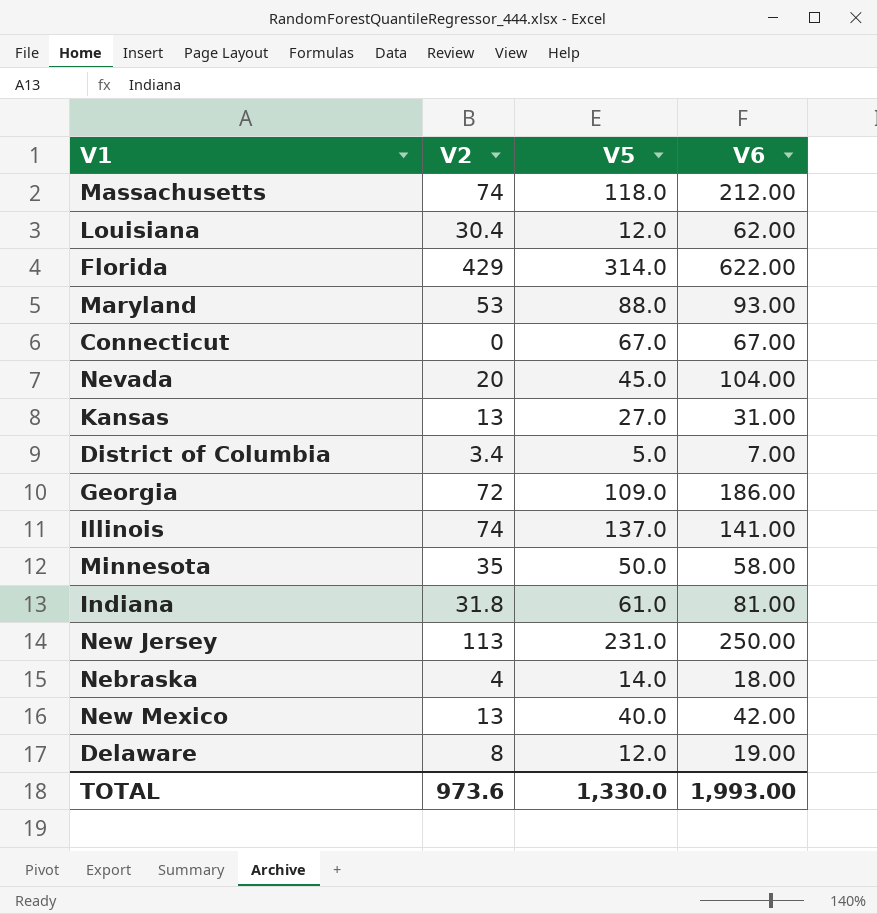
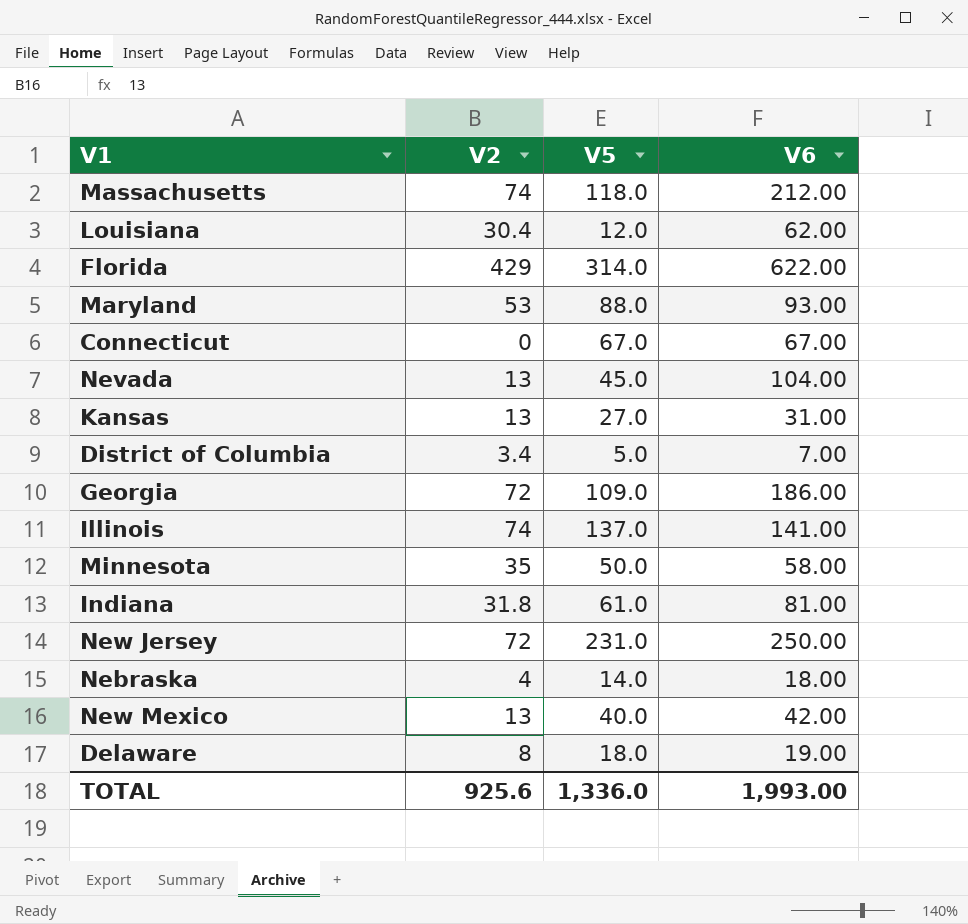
Nevada | V2: 20 -> 13
New Jersey | V2: 113 -> 72
Delaware | V5: 12.0 -> 18.0
TOTAL | V2: 973.6 -> 925.6
TOTAL | V5: 1,330.0 -> 1,336.0

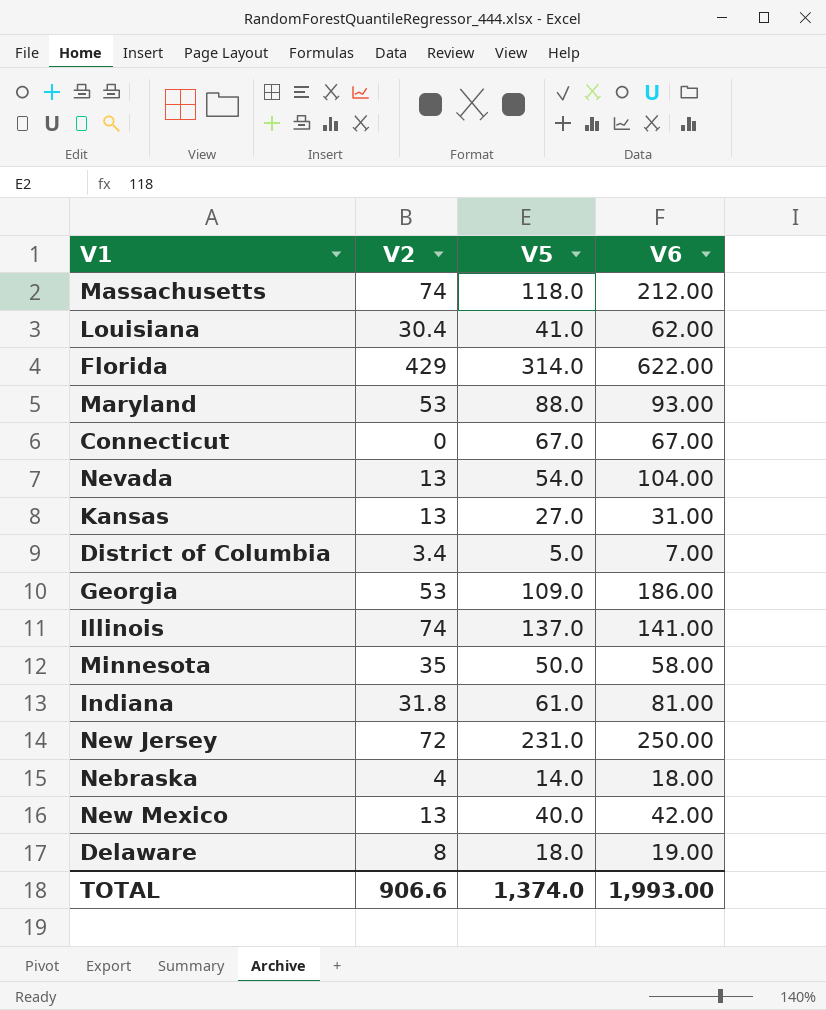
Louisiana | V5: 12.0 -> 41.0
Nevada | V5: 45.0 -> 54.0
Georgia | V2: 72 -> 53
TOTAL | V2: 925.6 -> 906.6
TOTAL | V5: 1,336.0 -> 1,374.0

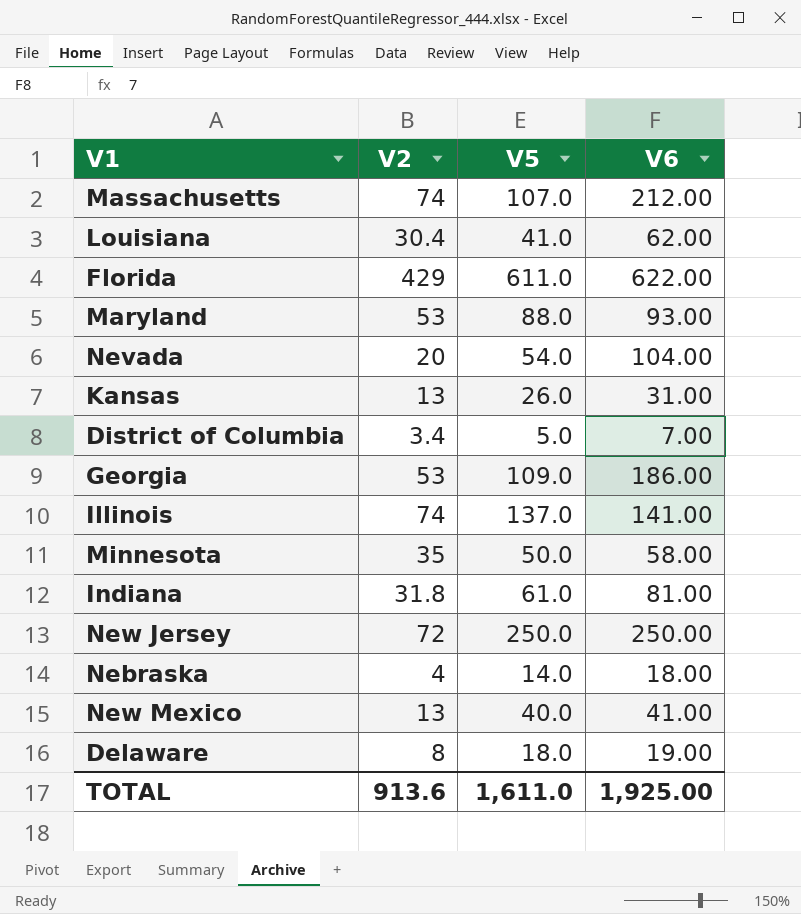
row Connecticut: 0 | 67.0 | 67.00 -> none
Massachusetts | V5: 118.0 -> 107.0
Florida | V5: 314.0 -> 611.0
Nevada | V2: 13 -> 20
Kansas | V5: 27.0 -> 26.0
New Jersey | V5: 231.0 -> 250.0
New Mexico | V6: 42.00 -> 41.00
TOTAL | V2: 906.6 -> 913.6
TOTAL | V5: 1,374.0 -> 1,611.0
TOTAL | V6: 1,993.00 -> 1,925.00

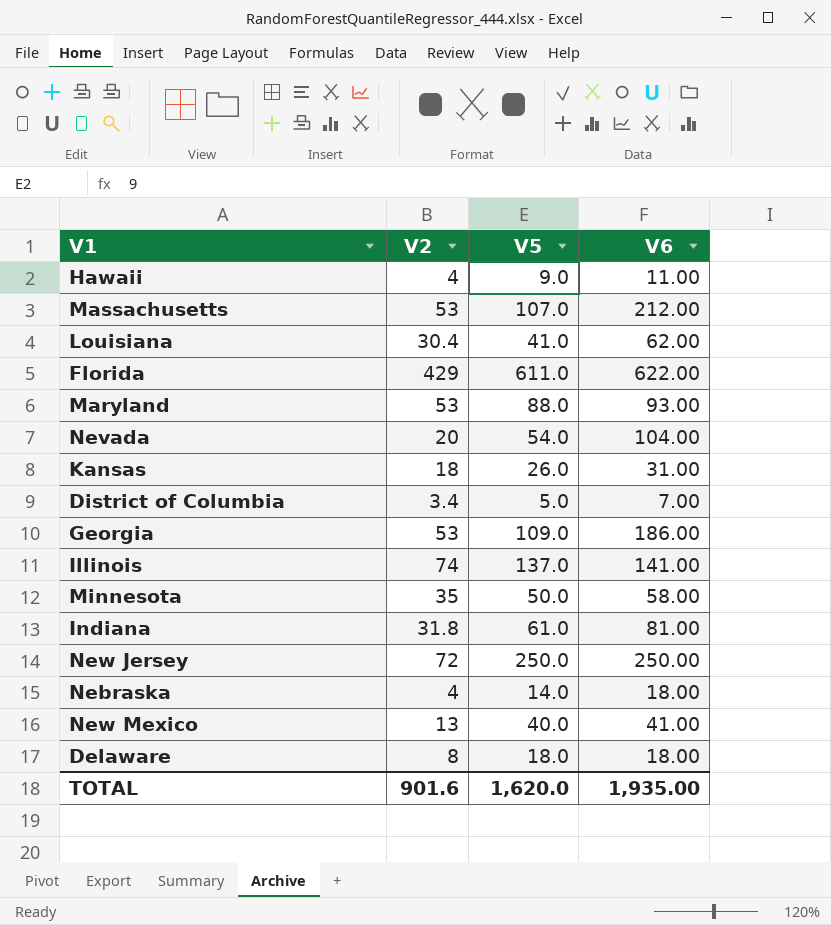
row Hawaii: none -> 4 | 9.0 | 11.00
Massachusetts | V2: 74 -> 53
Kansas | V2: 13 -> 18
Delaware | V6: 19.00 -> 18.00
TOTAL | V2: 913.6 -> 901.6
TOTAL | V5: 1,611.0 -> 1,620.0
TOTAL | V6: 1,925.00 -> 1,935.00

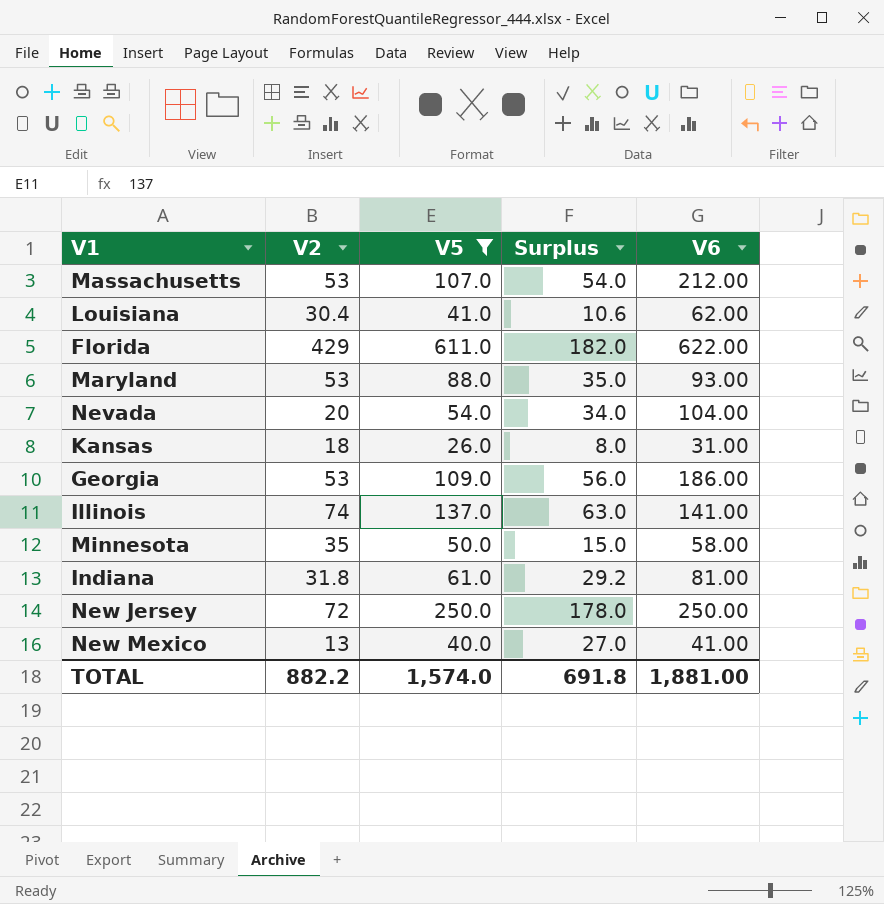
filter: none -> V5 >= 26.0
column Surplus | formula: none -> [V5] - [V2]
TOTAL | V2: 901.6 -> 882.2
TOTAL | V5: 1,620.0 -> 1,574.0
TOTAL | V6: 1,935.00 -> 1,881.00

